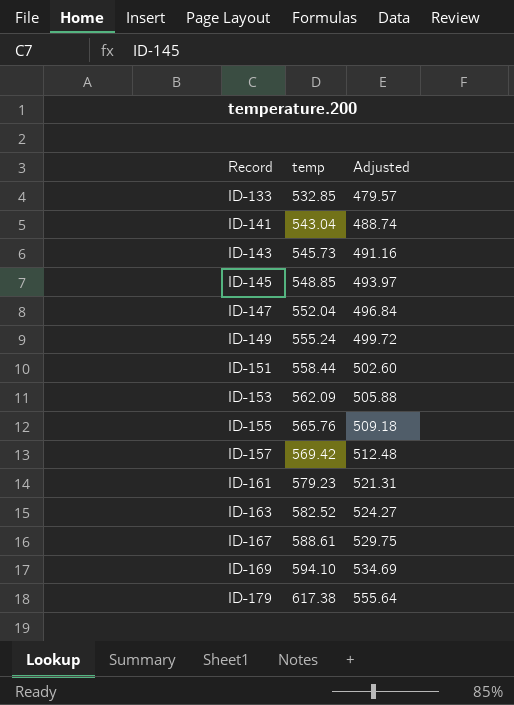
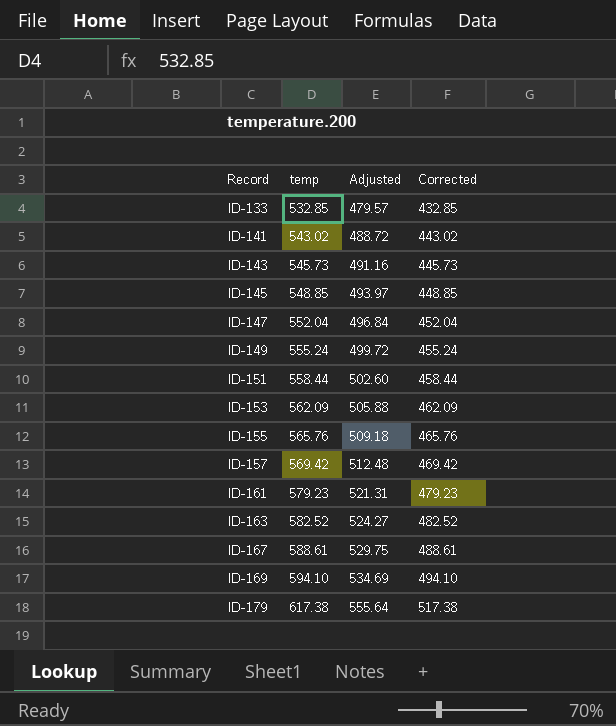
column Corrected | formula: none -> [temp] - 100
ID-141 | temp: 543.04 -> 543.02
ID-141 | Adjusted: 488.74 -> 488.72

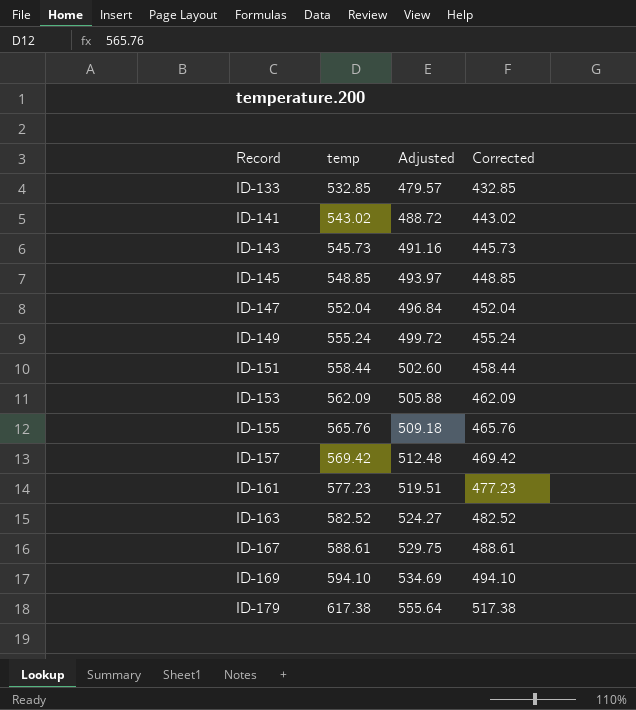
ID-161 | temp: 579.23 -> 577.23
ID-161 | Adjusted: 521.31 -> 519.51
ID-161 | Corrected: 479.23 -> 477.23

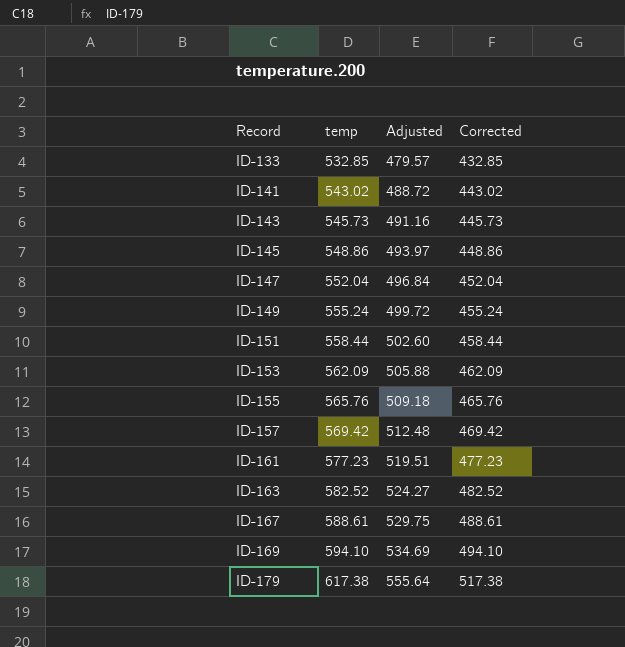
ID-145 | temp: 548.85 -> 548.86
ID-145 | Corrected: 448.85 -> 448.86

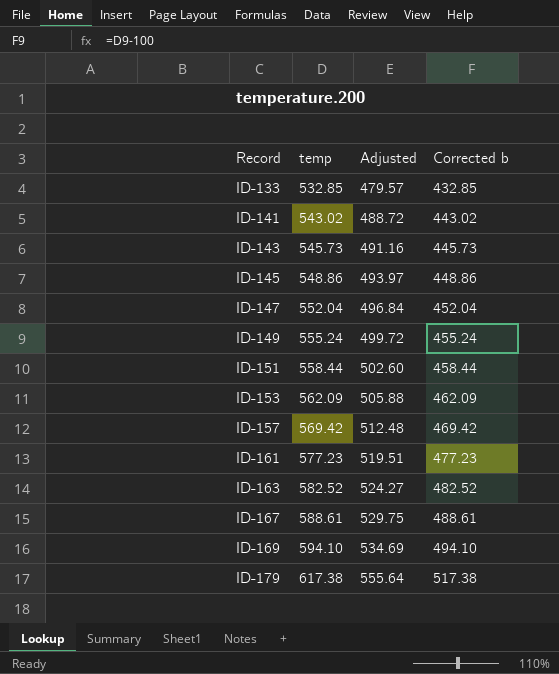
column name: Corrected -> Corrected b
row ID-155: 565.76 | 509.18 | 465.76 -> none

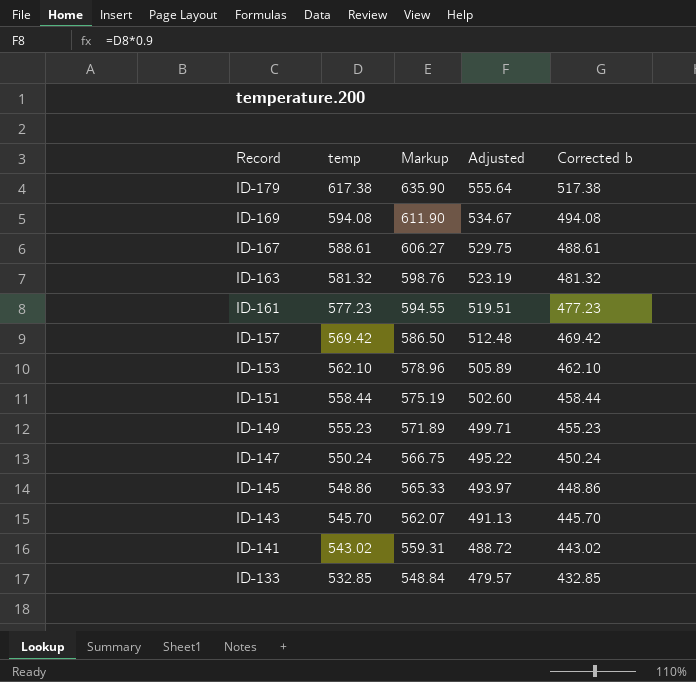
row order: Record ascending -> Record descending
column Markup | formula: none -> [temp] * 1.03
ID-169 | temp: 594.10 -> 594.08
ID-169 | Adjusted: 534.69 -> 534.67
ID-169 | Corrected b: 494.10 -> 494.08
ID-163 | temp: 582.52 -> 581.32
ID-163 | Adjusted: 524.27 -> 523.19
ID-163 | Corrected b: 482.52 -> 481.32
ID-153 | temp: 562.09 -> 562.10
ID-153 | Adjusted: 505.88 -> 505.89
ID-153 | Corrected b: 462.09 -> 462.10
ID-149 | temp: 555.24 -> 555.23
ID-149 | Adjusted: 499.72 -> 499.71
ID-149 | Corrected b: 455.24 -> 455.23
ID-147 | temp: 552.04 -> 550.24
ID-147 | Adjusted: 496.84 -> 495.22
ID-147 | Corrected b: 452.04 -> 450.24
ID-143 | temp: 545.73 -> 545.70
ID-143 | Adjusted: 491.16 -> 491.13
ID-143 | Corrected b: 445.73 -> 445.70

